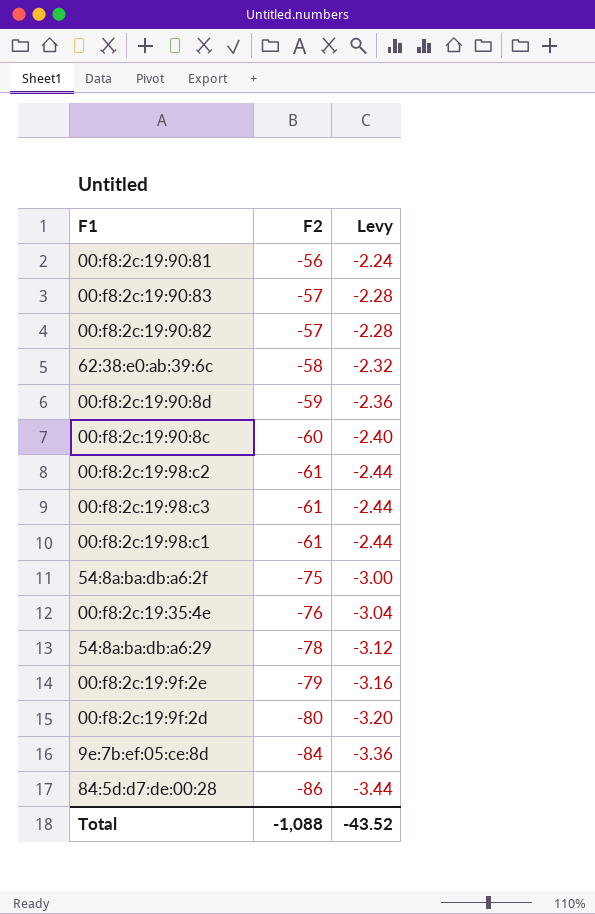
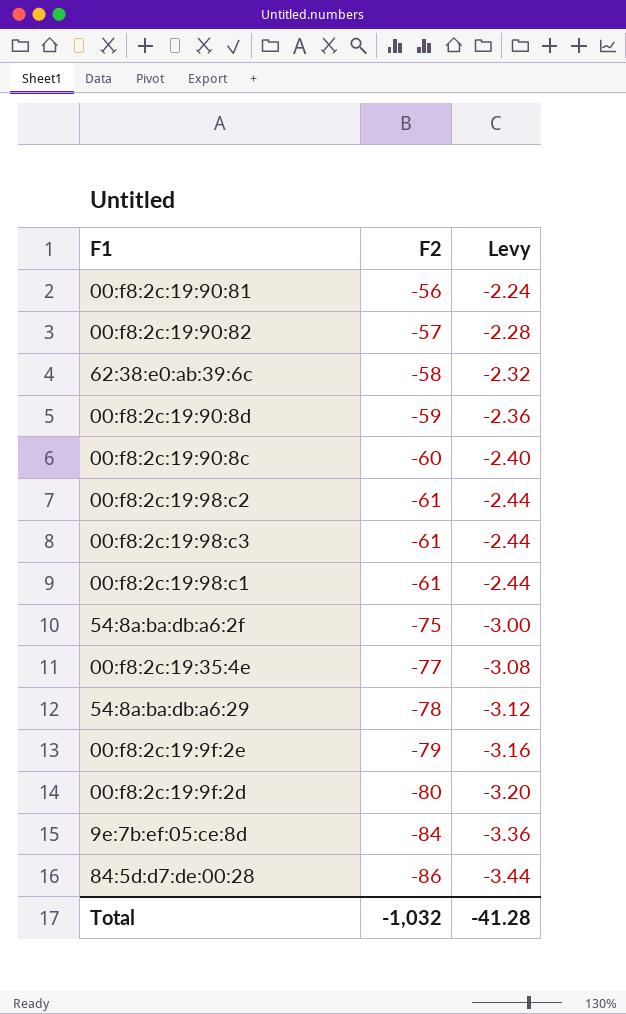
row 00:f8:2c:19:90:83: -57 | -2.28 -> none
00:f8:2c:19:35:4e | F2: -76 -> -77
00:f8:2c:19:35:4e | Levy: -3.04 -> -3.08
Total | F2: -1,088 -> -1,032
Total | Levy: -43.52 -> -41.28

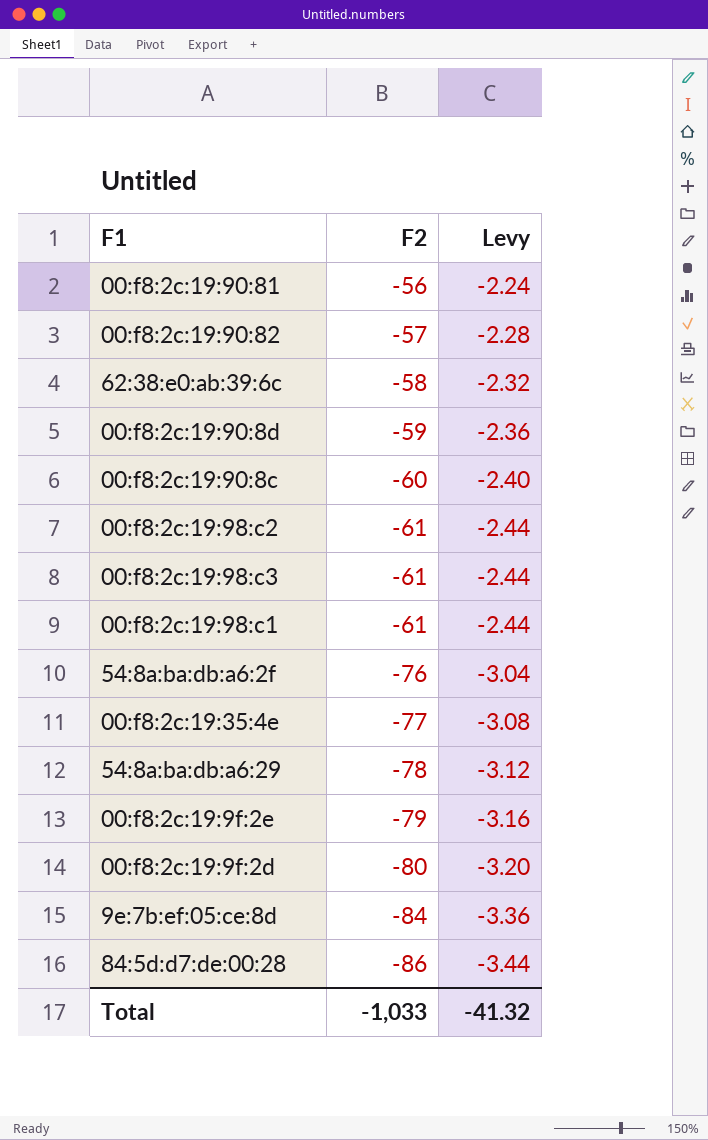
54:8a:ba:db:a6:2f | F2: -75 -> -76
54:8a:ba:db:a6:2f | Levy: -3.00 -> -3.04
Total | F2: -1,032 -> -1,033
Total | Levy: -41.28 -> -41.32

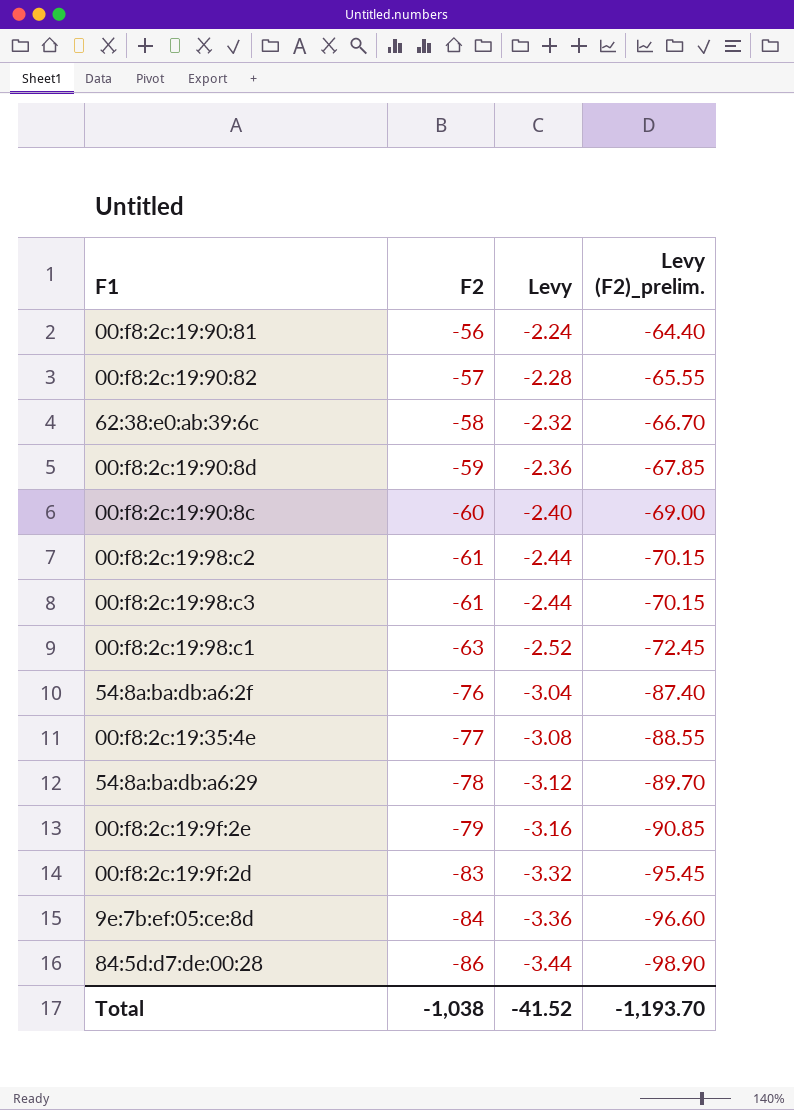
column Levy (F2)_prelim. | formula: none -> [F2] * 1.15
00:f8:2c:19:98:c1 | F2: -61 -> -63
00:f8:2c:19:98:c1 | Levy: -2.44 -> -2.52
00:f8:2c:19:9f:2d | F2: -80 -> -83
00:f8:2c:19:9f:2d | Levy: -3.20 -> -3.32
Total | F2: -1,033 -> -1,038
Total | Levy: -41.32 -> -41.52

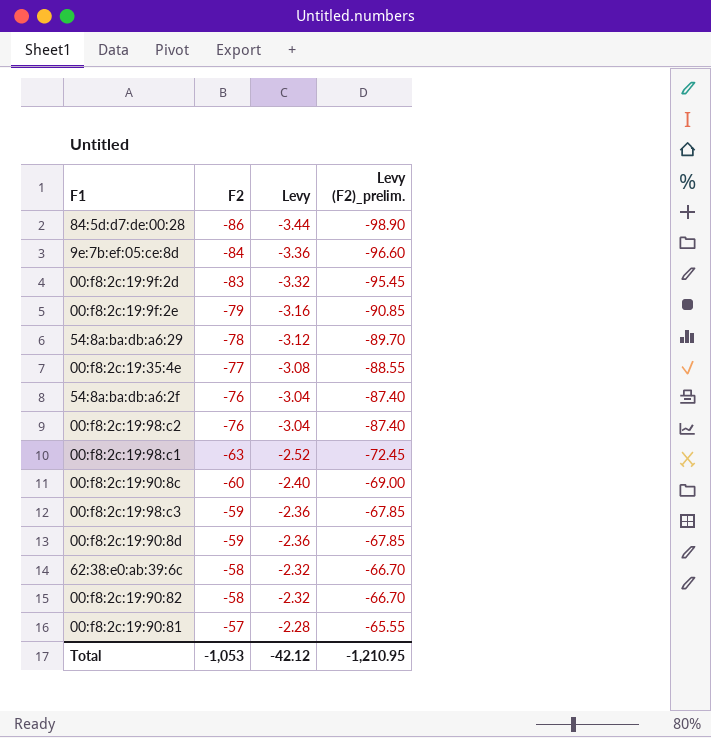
row order: F2 descending -> F2 ascending
00:f8:2c:19:98:c2 | F2: -61 -> -76
00:f8:2c:19:98:c2 | Levy: -2.44 -> -3.04
00:f8:2c:19:98:c2 | Levy (F2)_prelim.: -70.15 -> -87.40
00:f8:2c:19:98:c3 | F2: -61 -> -59
00:f8:2c:19:98:c3 | Levy: -2.44 -> -2.36
00:f8:2c:19:98:c3 | Levy (F2)_prelim.: -70.15 -> -67.85
00:f8:2c:19:90:82 | F2: -57 -> -58
00:f8:2c:19:90:82 | Levy: -2.28 -> -2.32
00:f8:2c:19:90:82 | Levy (F2)_prelim.: -65.55 -> -66.70
00:f8:2c:19:90:81 | F2: -56 -> -57
00:f8:2c:19:90:81 | Levy: -2.24 -> -2.28
00:f8:2c:19:90:81 | Levy (F2)_prelim.: -64.40 -> -65.55
Total | F2: -1,038 -> -1,053
Total | Levy: -41.52 -> -42.12
Total | Levy (F2)_prelim.: -1,193.70 -> -1,210.95

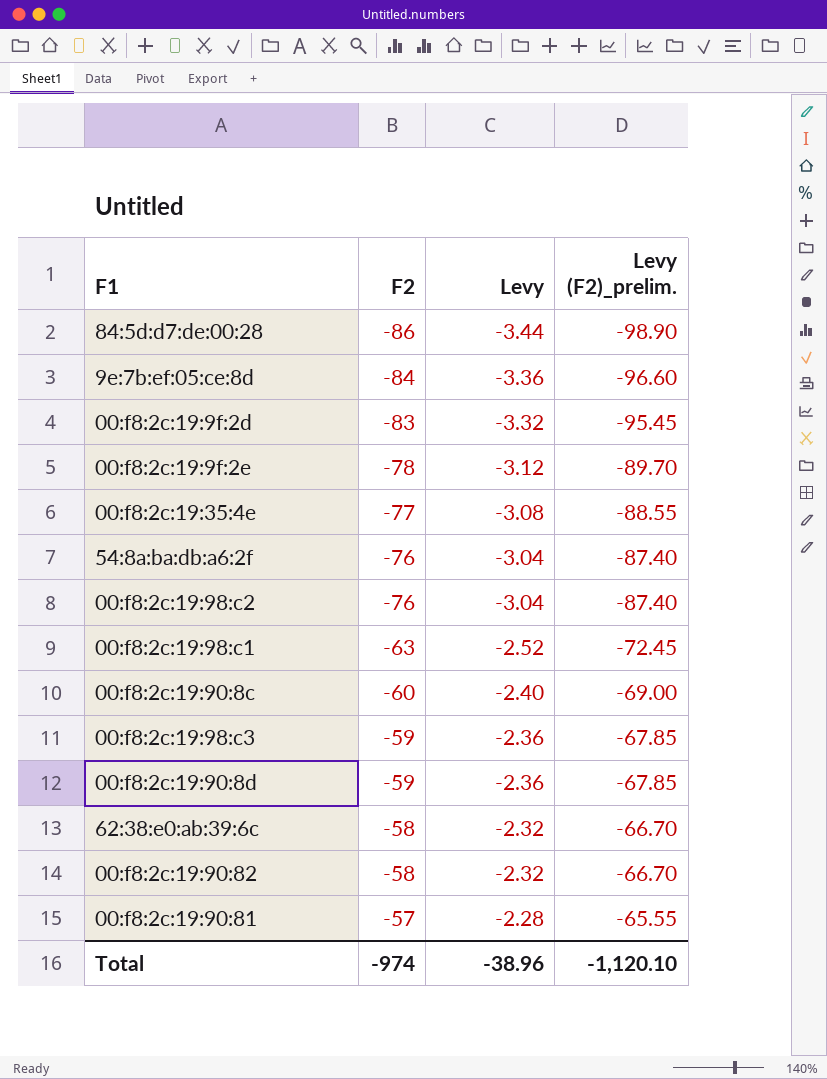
row 54:8a:ba:db:a6:29: -78 | -3.12 | -89.70 -> none
00:f8:2c:19:9f:2e | F2: -79 -> -78
00:f8:2c:19:9f:2e | Levy: -3.16 -> -3.12
00:f8:2c:19:9f:2e | Levy (F2)_prelim.: -90.85 -> -89.70
Total | F2: -1,053 -> -974
Total | Levy: -42.12 -> -38.96
Total | Levy (F2)_prelim.: -1,210.95 -> -1,120.10

